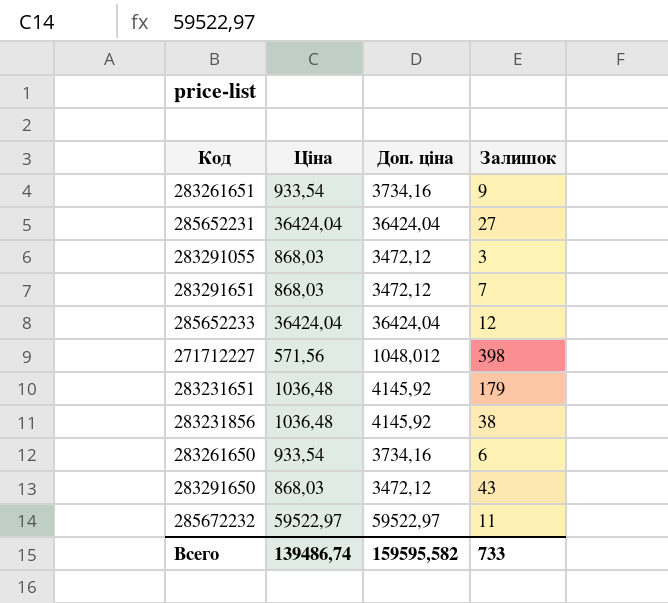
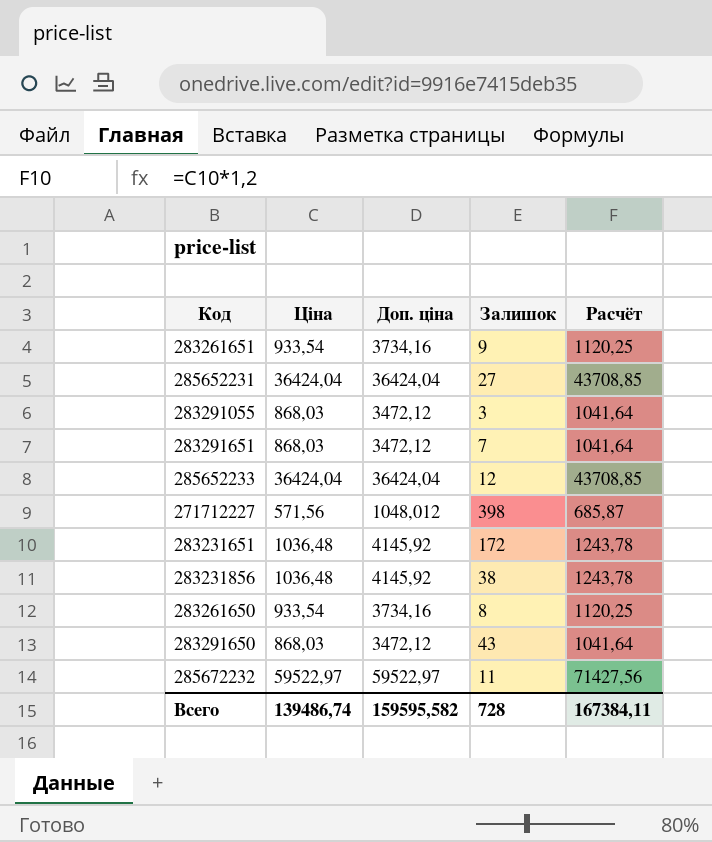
column Расчёт | formula: none -> [Ціна] * 1,2
283231651 | Залишок: 179 -> 172
283261650 | Залишок: 6 -> 8
Всего | Залишок: 733 -> 728

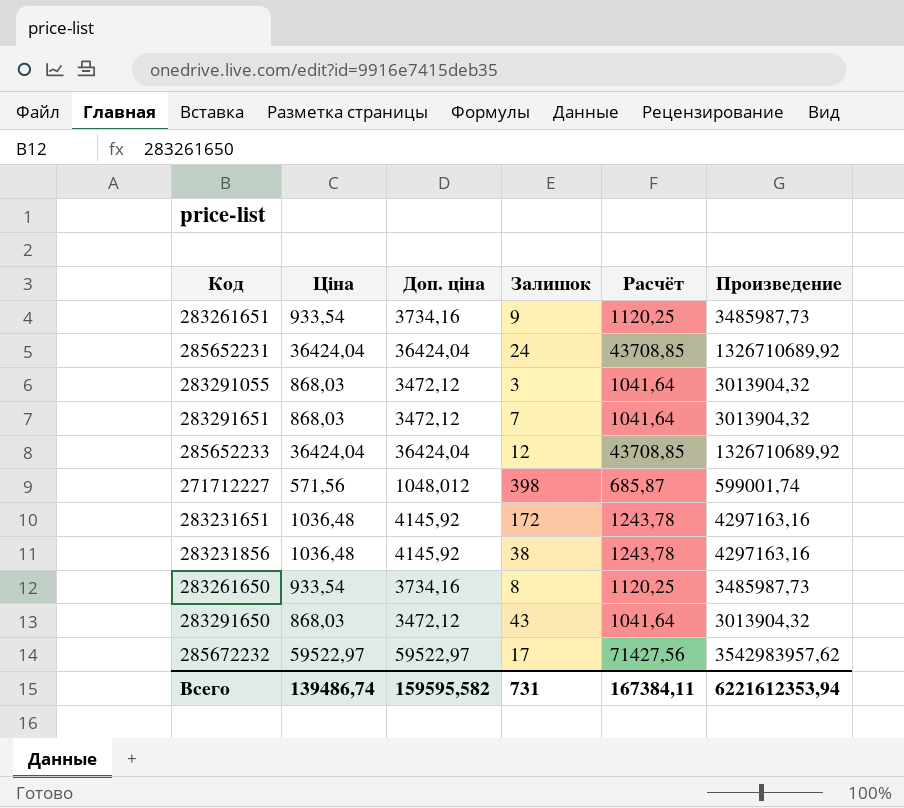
column Произведение | formula: none -> [Ціна] * [Доп. ціна]
285652231 | Залишок: 27 -> 24
285672232 | Залишок: 11 -> 17
Всего | Залишок: 728 -> 731

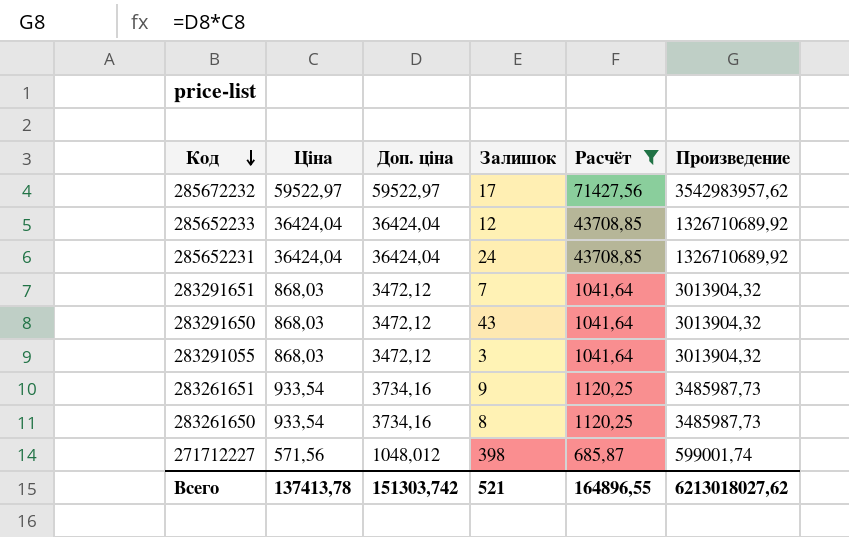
filter: none -> Расчёт != 1243,78
row order: none -> Код descending
Всего | Ціна: 139486,74 -> 137413,78
Всего | Доп. ціна: 159595,582 -> 151303,742
Всего | Залишок: 731 -> 521
Всего | Расчёт: 167384,11 -> 164896,55
Всего | Произведение: 6221612353,94 -> 6213018027,62

